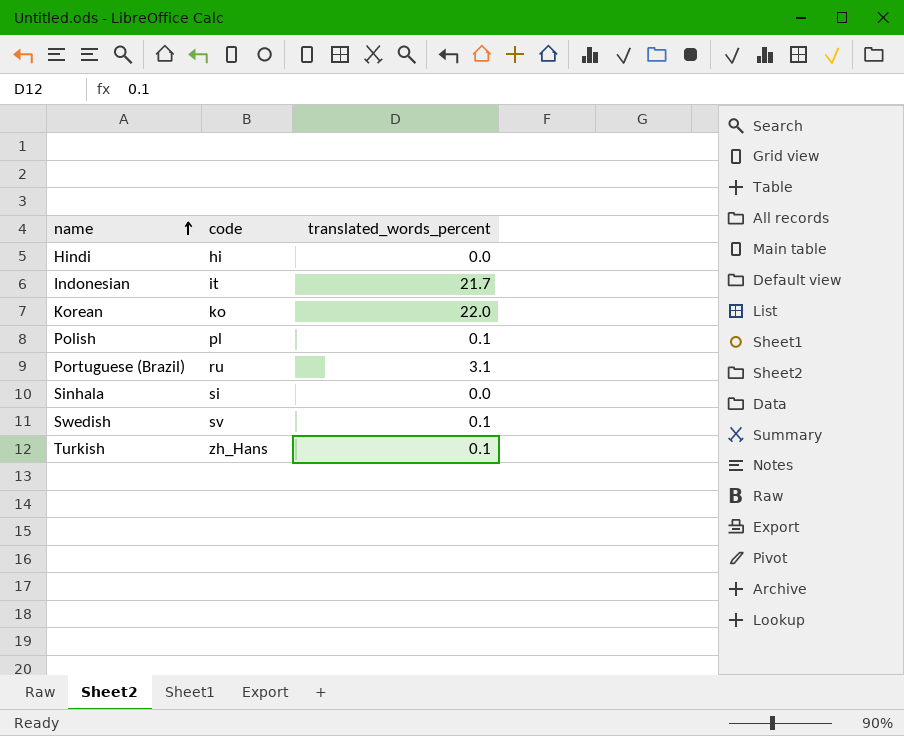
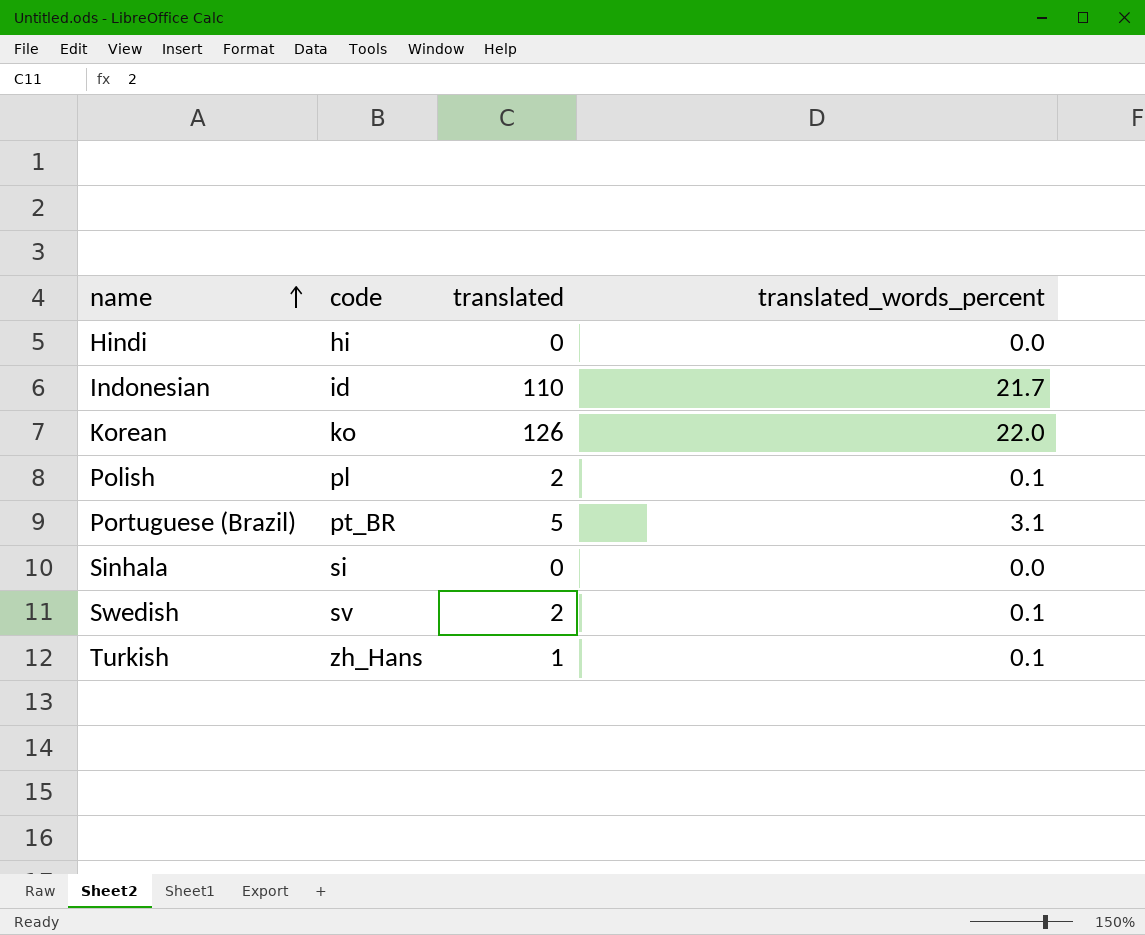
column translated | position: none -> 3
Indonesian | code: it -> id
Portuguese (Brazil) | code: ru -> pt_BR

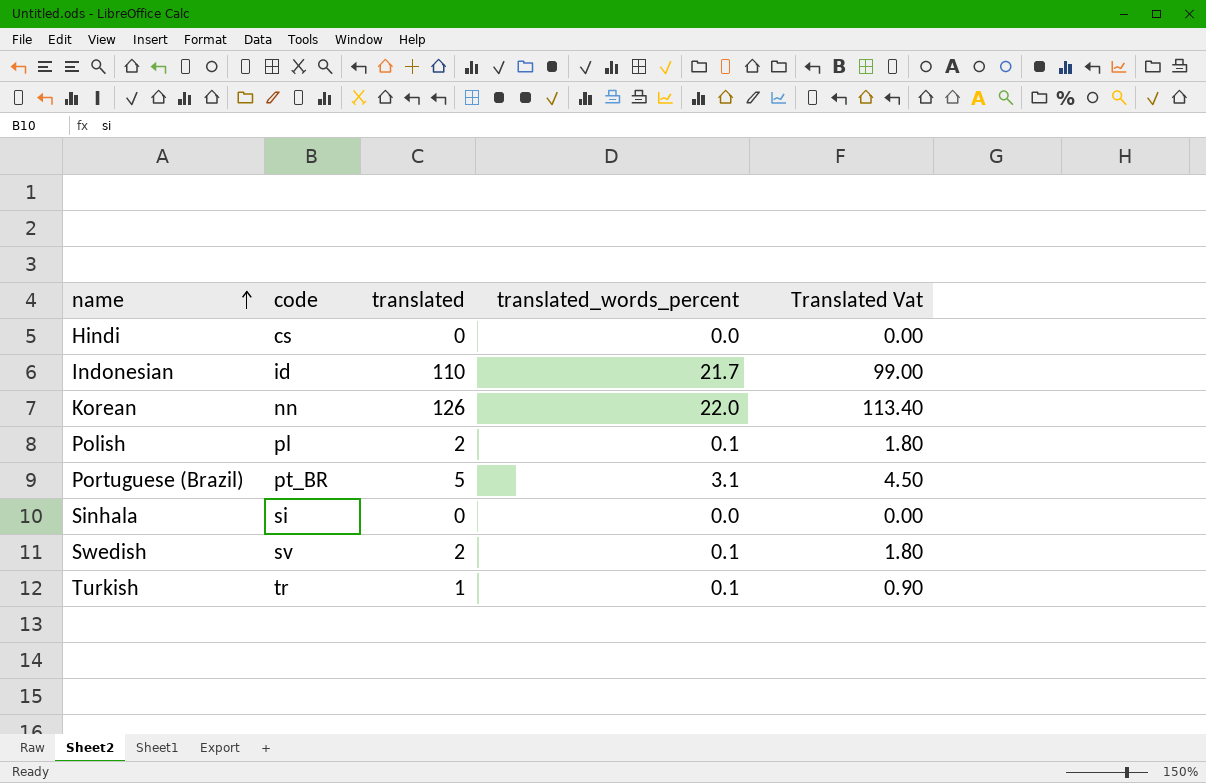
column Translated Vat | formula: none -> [translated] * 0.9
Hindi | code: hi -> cs
Korean | code: ko -> nn
Turkish | code: zh_Hans -> tr

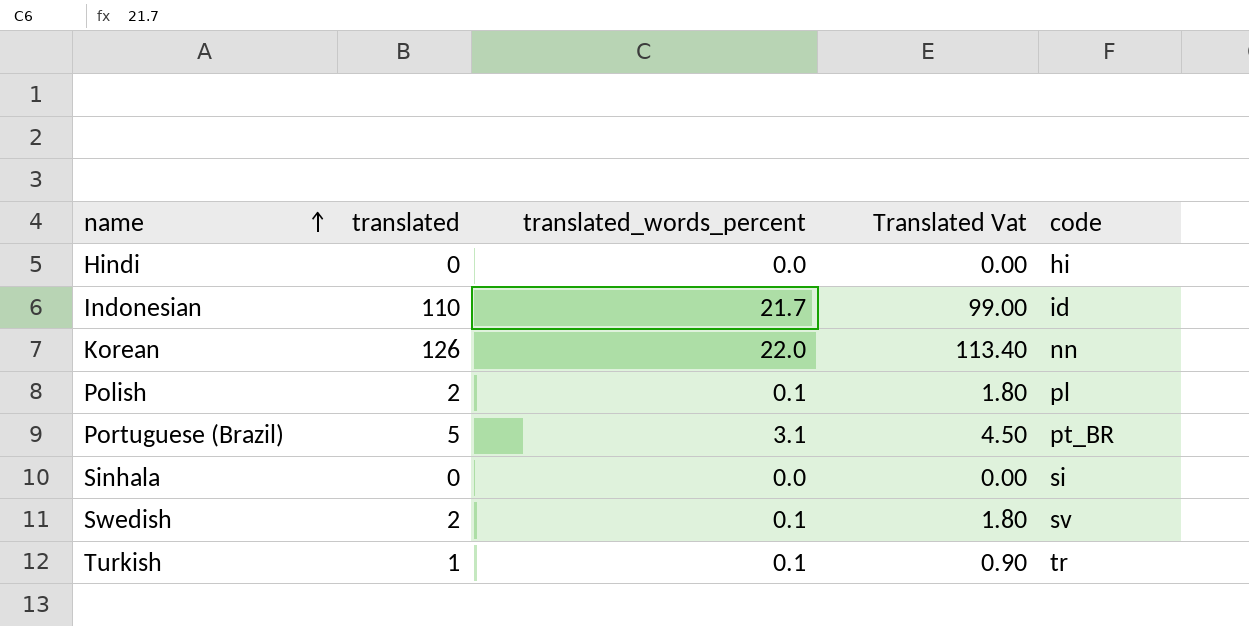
column code | position: 2 -> 5
Hindi | code: cs -> hi

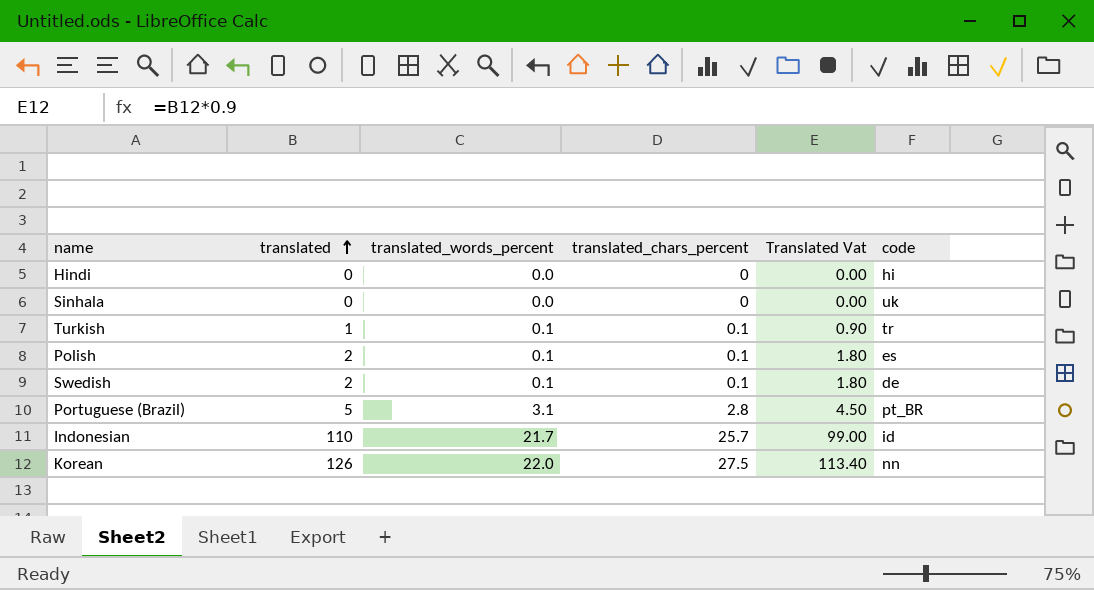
row order: name ascending -> translated ascending
column translated_chars_percent | position: none -> 4
Sinhala | code: si -> uk
Polish | code: pl -> es
Swedish | code: sv -> de

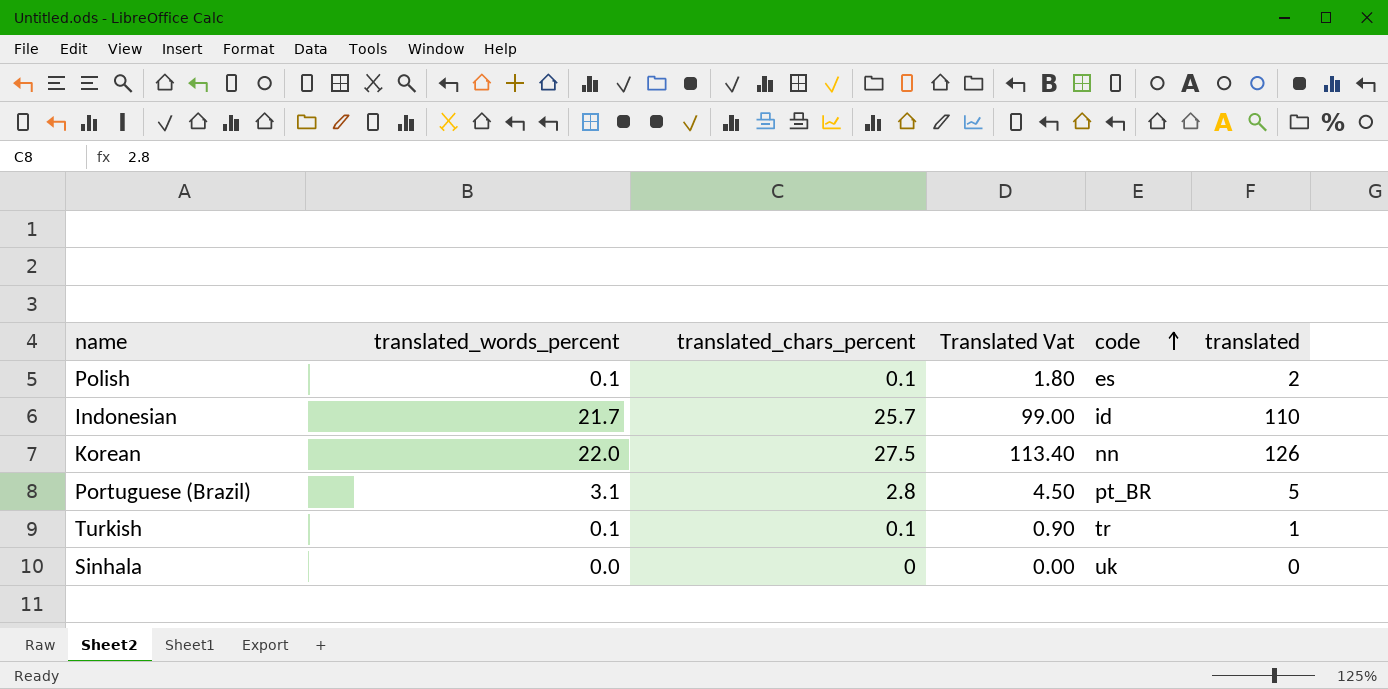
row order: translated ascending -> code ascending
column translated | position: 2 -> 6
row Hindi: 0 | 0.0 | 0 | 0.00 | hi -> none
row Swedish: 2 | 0.1 | 0.1 | 1.80 | de -> none

